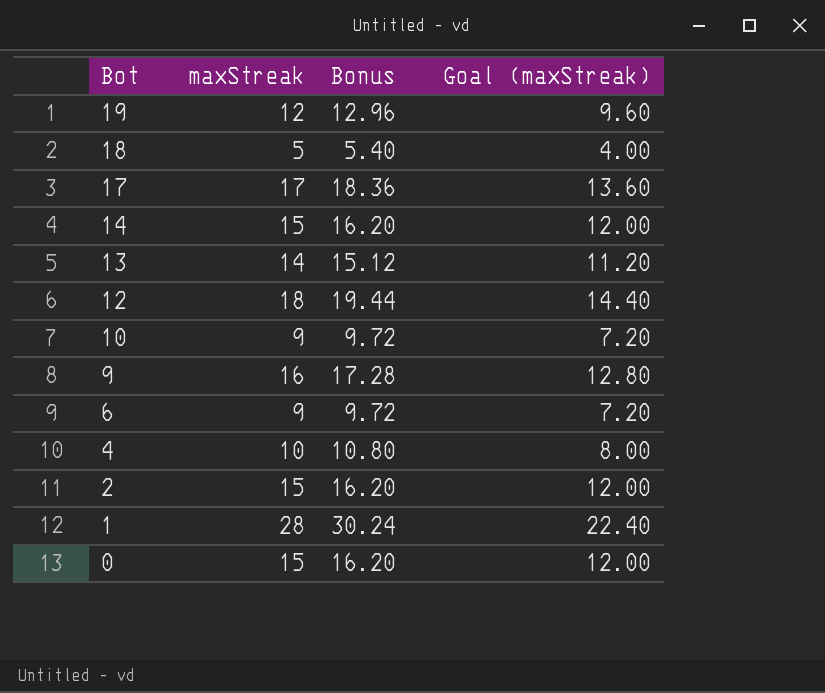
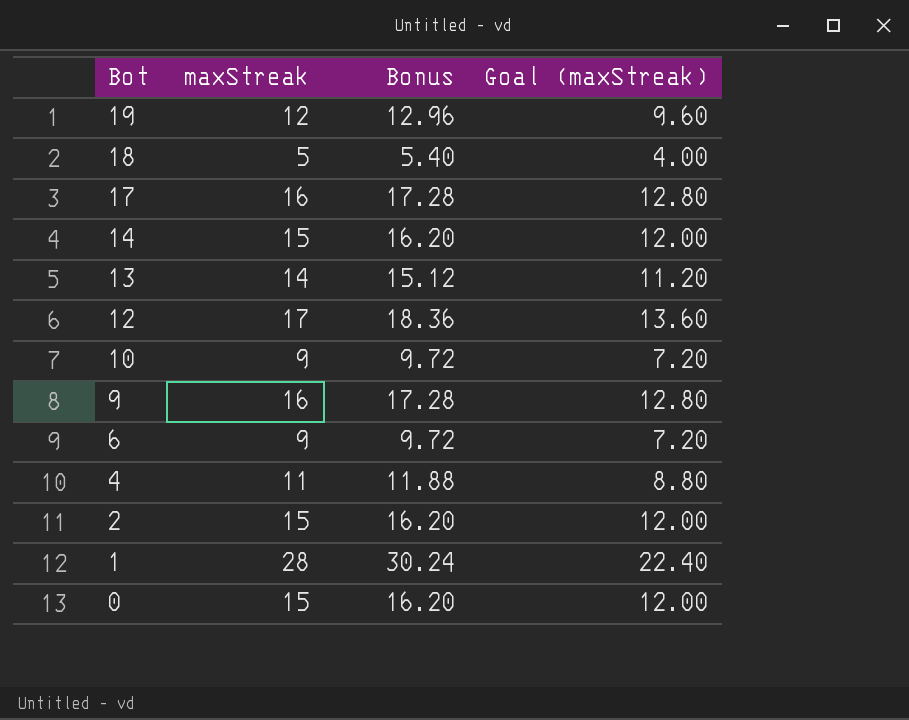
17 | maxStreak: 17 -> 16
17 | Bonus: 18.36 -> 17.28
17 | Goal (maxStreak): 13.60 -> 12.80
12 | maxStreak: 18 -> 17
12 | Bonus: 19.44 -> 18.36
12 | Goal (maxStreak): 14.40 -> 13.60
4 | maxStreak: 10 -> 11
4 | Bonus: 10.80 -> 11.88
4 | Goal (maxStreak): 8.00 -> 8.80

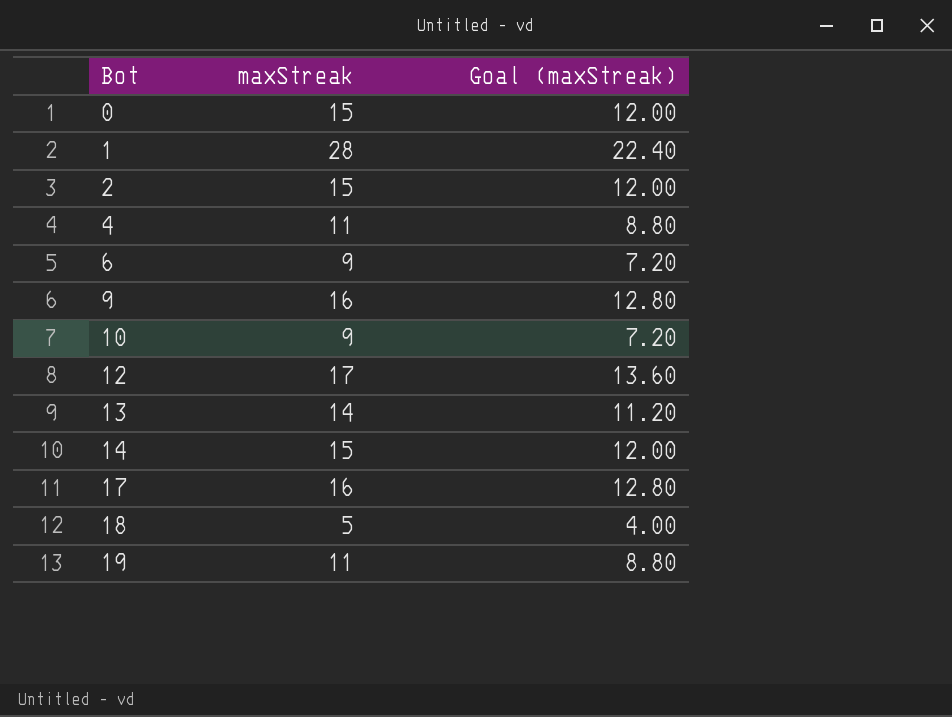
row order: Bot descending -> Bot ascending
column Bonus | formula: [maxStreak] * 1.08 -> none
19 | maxStreak: 12 -> 11
19 | Goal (maxStreak): 9.60 -> 8.80

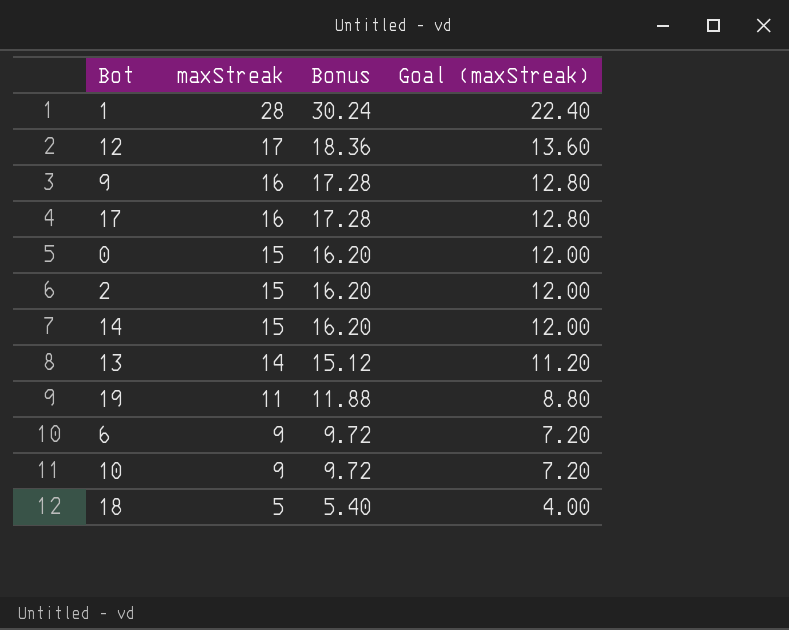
row order: Bot ascending -> maxStreak descending
column Bonus | formula: none -> [maxStreak] * 1.08
row 4: 11 | 8.80 -> none

